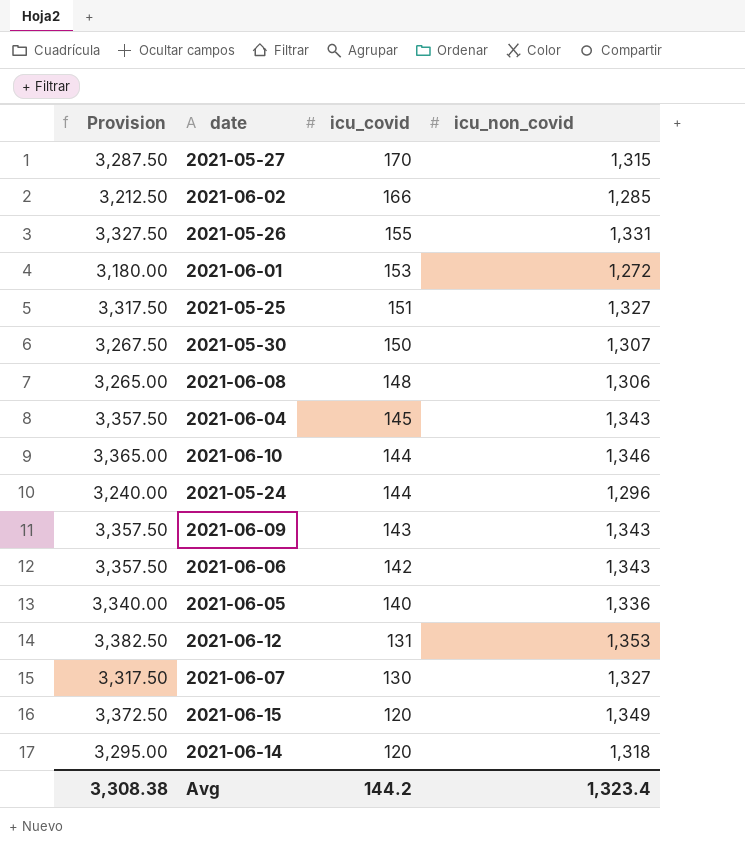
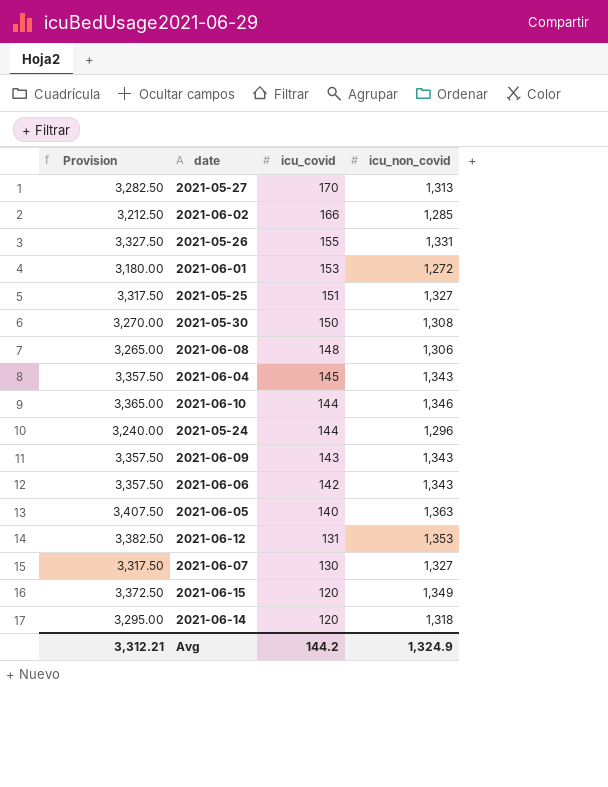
2021-05-27 | Provision: 3,287.50 -> 3,282.50
2021-05-27 | icu_non_covid: 1,315 -> 1,313
2021-05-30 | Provision: 3,267.50 -> 3,270.00
2021-05-30 | icu_non_covid: 1,307 -> 1,308
2021-06-05 | Provision: 3,340.00 -> 3,407.50
2021-06-05 | icu_non_covid: 1,336 -> 1,363
Avg | Provision: 3,308.38 -> 3,312.21
Avg | icu_non_covid: 1,323.4 -> 1,324.9

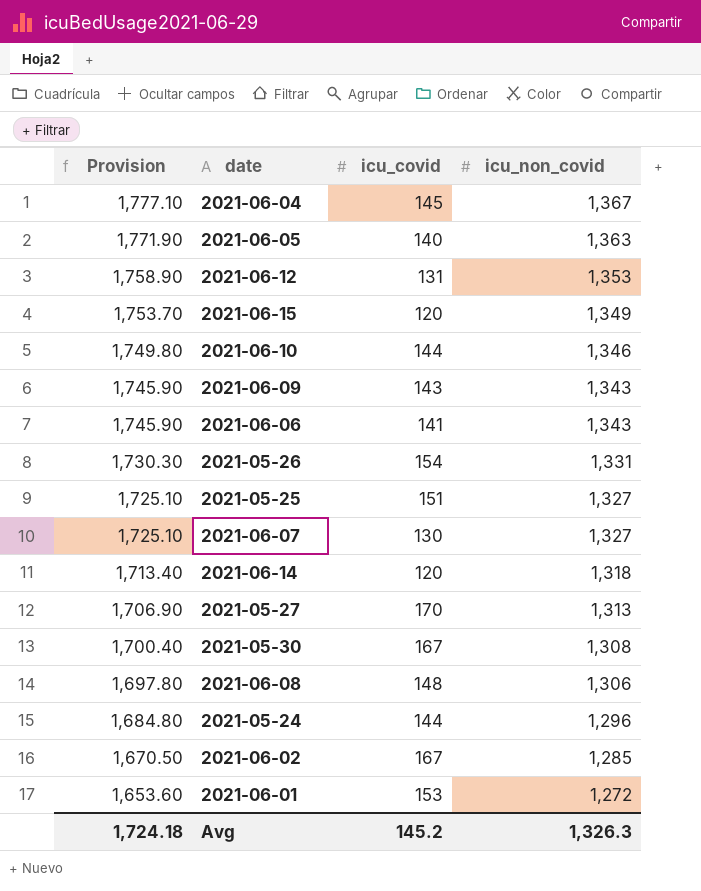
row order: icu_covid descending -> Provision descending
column Provision | formula: [icu_non_covid] * 2.5 -> [icu_non_covid] * 1.3
2021-06-04 | icu_non_covid: 1,343 -> 1,367
2021-06-06 | icu_covid: 142 -> 141
2021-05-26 | icu_covid: 155 -> 154
2021-05-30 | icu_covid: 150 -> 167
2021-06-02 | icu_covid: 166 -> 167
Avg | Provision: 3,312.21 -> 1,724.18
Avg | icu_covid: 144.2 -> 145.2
Avg | icu_non_covid: 1,324.9 -> 1,326.3

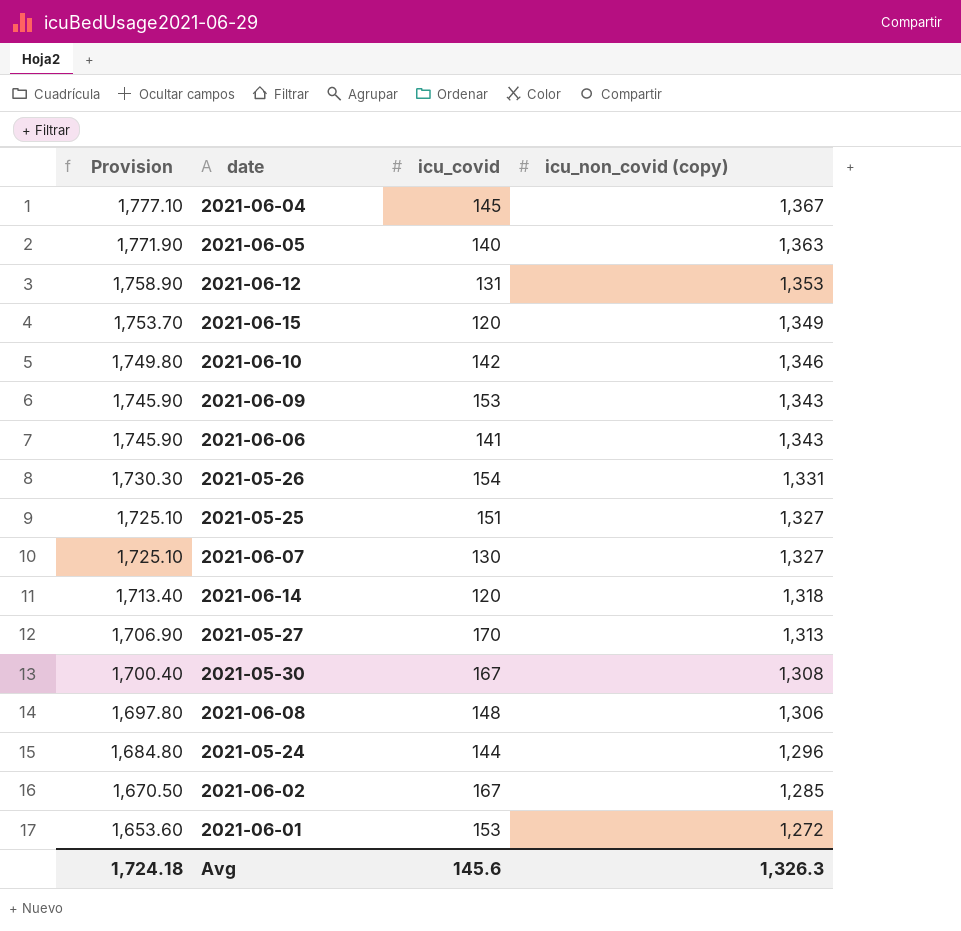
column name: icu_non_covid -> icu_non_covid (copy)
2021-06-10 | icu_covid: 144 -> 142
2021-06-09 | icu_covid: 143 -> 153
Avg | icu_covid: 145.2 -> 145.6

